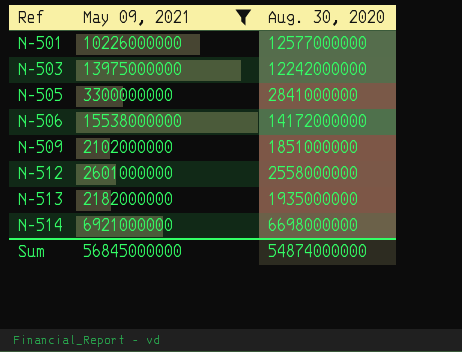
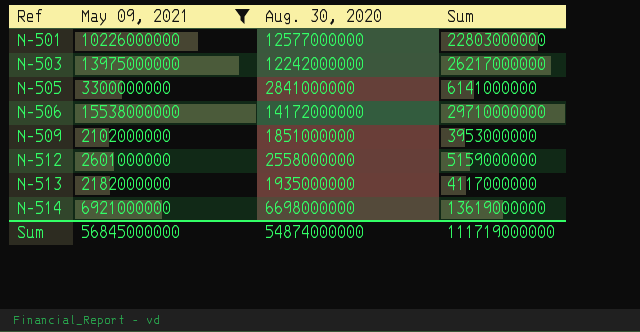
column Sum | formula: none -> [May 09, 2021] + [Aug. 30, 2020]

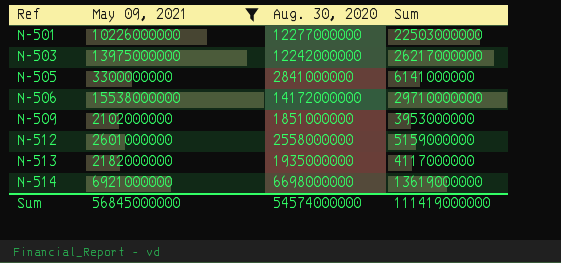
N-501 | Aug. 30, 2020: 12577000000 -> 12277000000
N-501 | Sum: 22803000000 -> 22503000000
Sum | Aug. 30, 2020: 54874000000 -> 54574000000
Sum | Sum: 111719000000 -> 111419000000

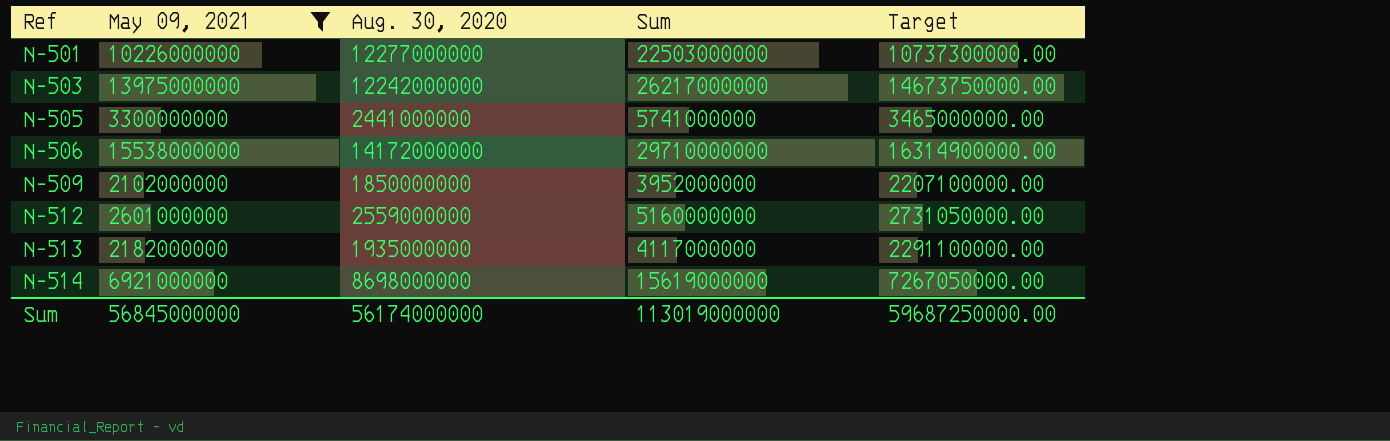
column Target | formula: none -> [May 09, 2021] * 1.05
N-505 | Aug. 30, 2020: 2841000000 -> 2441000000
N-505 | Sum: 6141000000 -> 5741000000
N-509 | Aug. 30, 2020: 1851000000 -> 1850000000
N-509 | Sum: 3953000000 -> 3952000000
N-512 | Aug. 30, 2020: 2558000000 -> 2559000000
N-512 | Sum: 5159000000 -> 5160000000
N-514 | Aug. 30, 2020: 6698000000 -> 8698000000
N-514 | Sum: 13619000000 -> 15619000000
Sum | Aug. 30, 2020: 54574000000 -> 56174000000
Sum | Sum: 111419000000 -> 113019000000

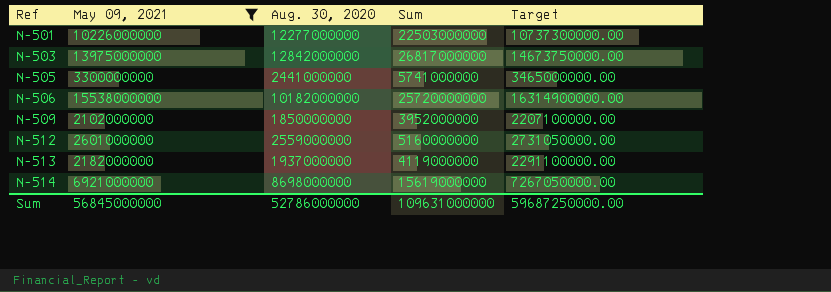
N-503 | Aug. 30, 2020: 12242000000 -> 12842000000
N-503 | Sum: 26217000000 -> 26817000000
N-506 | Aug. 30, 2020: 14172000000 -> 10182000000
N-506 | Sum: 29710000000 -> 25720000000
N-513 | Aug. 30, 2020: 1935000000 -> 1937000000
N-513 | Sum: 4117000000 -> 4119000000
Sum | Aug. 30, 2020: 56174000000 -> 52786000000
Sum | Sum: 113019000000 -> 109631000000

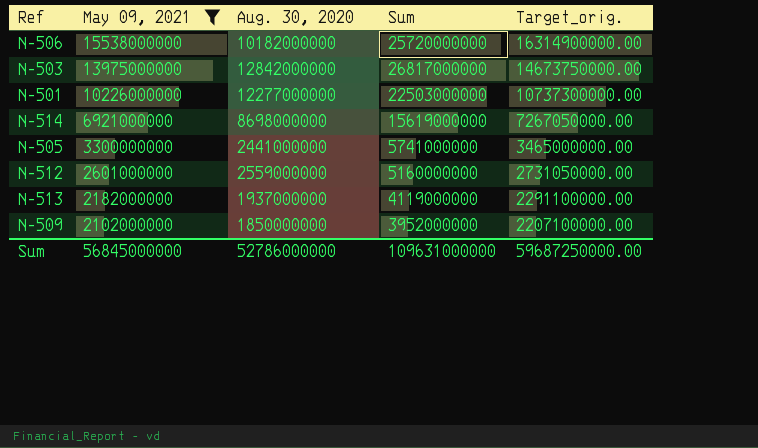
row order: Ref ascending -> May 09, 2021 descending
column name: Target -> Target_orig.

